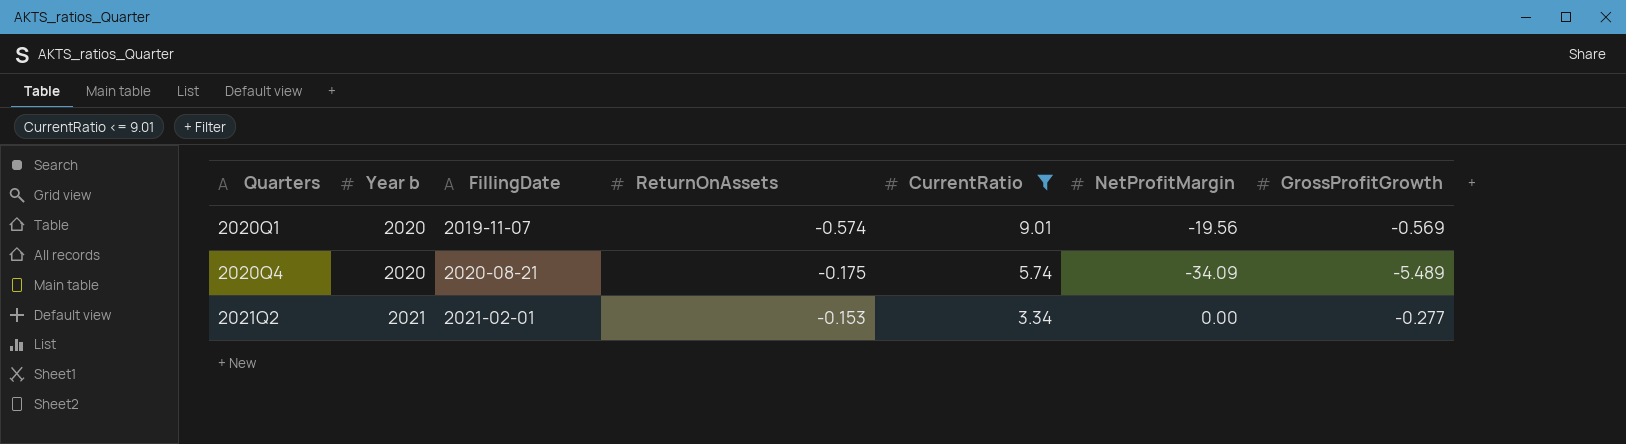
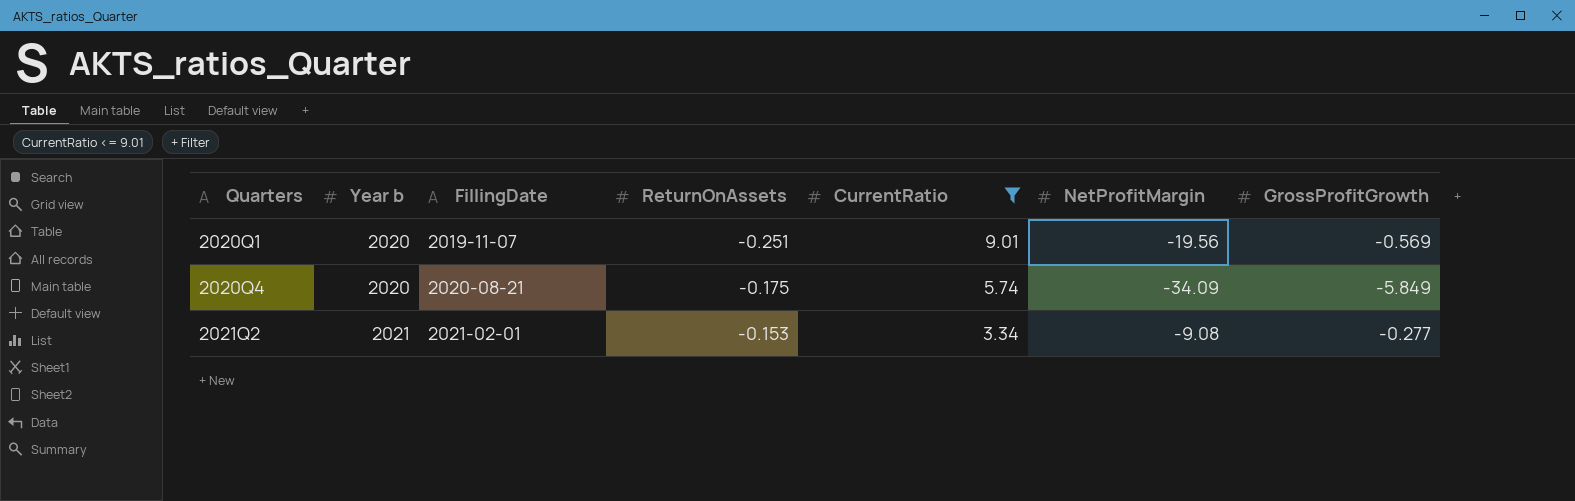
2020Q1 | ReturnOnAssets: -0.574 -> -0.251
2020Q4 | GrossProfitGrowth: -5.489 -> -5.849
2021Q2 | NetProfitMargin: 0.00 -> -9.08

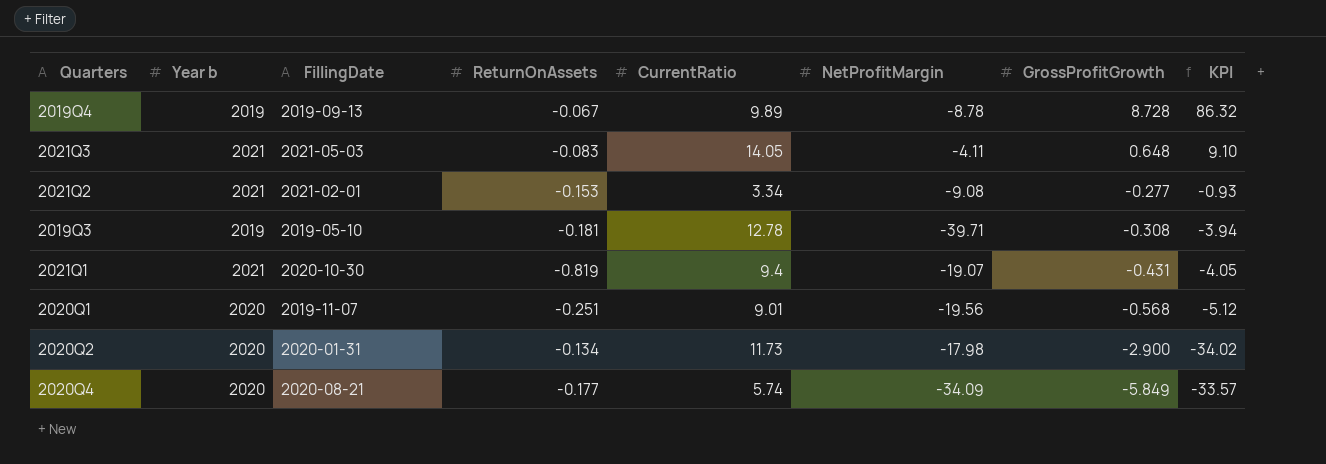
filter: CurrentRatio <= 9.01 -> none
row order: Quarters ascending -> GrossProfitGrowth descending
column KPI | formula: none -> [CurrentRatio] * [GrossProfitGrowth]
2020Q1 | GrossProfitGrowth: -0.569 -> -0.568
2020Q4 | ReturnOnAssets: -0.175 -> -0.177

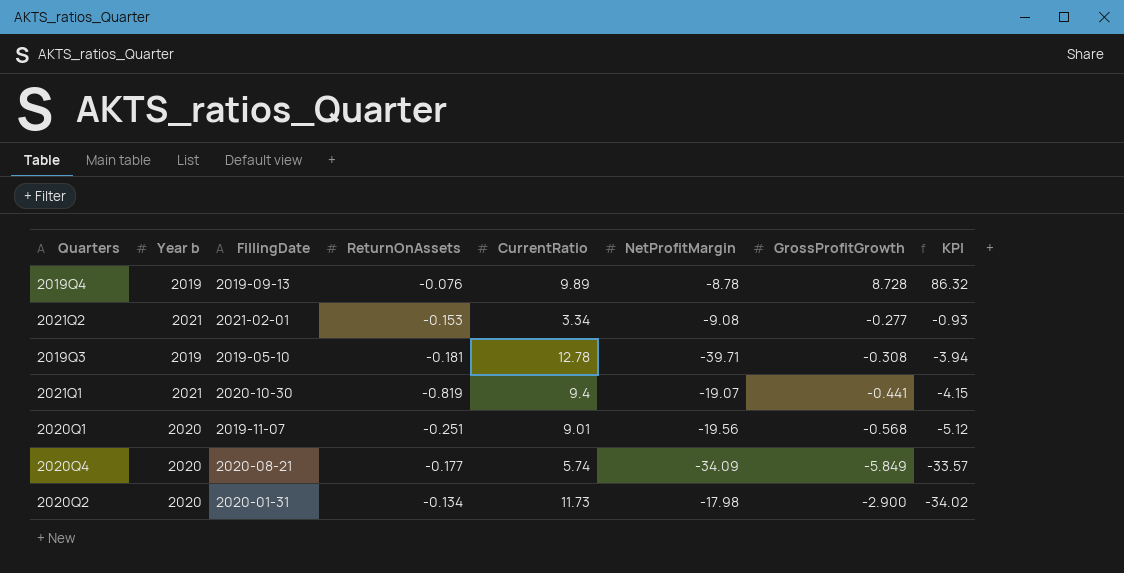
row order: GrossProfitGrowth descending -> KPI descending
row 2021Q3: 2021 | 2021-05-03 | -0.083 | 14.05 | -4.11 | 0.648 | 9.10 -> none
2019Q4 | ReturnOnAssets: -0.067 -> -0.076
2021Q1 | GrossProfitGrowth: -0.431 -> -0.441
2021Q1 | KPI: -4.05 -> -4.15

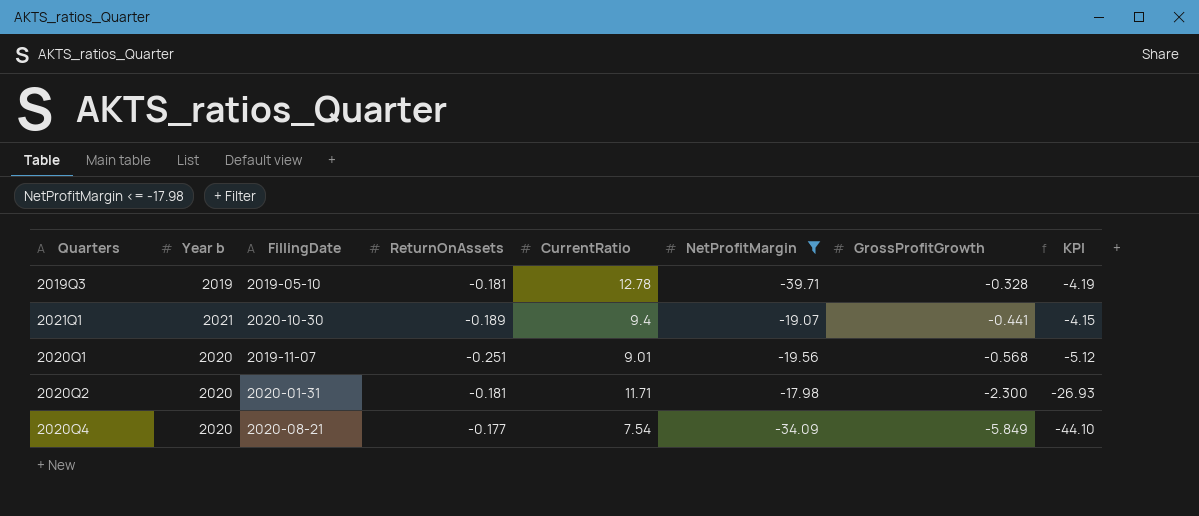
filter: none -> NetProfitMargin <= -17.98
row order: KPI descending -> GrossProfitGrowth descending
2019Q3 | GrossProfitGrowth: -0.308 -> -0.328
2019Q3 | KPI: -3.94 -> -4.19
2021Q1 | ReturnOnAssets: -0.819 -> -0.189
2020Q2 | ReturnOnAssets: -0.134 -> -0.181
2020Q2 | CurrentRatio: 11.73 -> 11.71
2020Q2 | GrossProfitGrowth: -2.900 -> -2.300
2020Q2 | KPI: -34.02 -> -26.93
2020Q4 | CurrentRatio: 5.74 -> 7.54
2020Q4 | KPI: -33.57 -> -44.10

